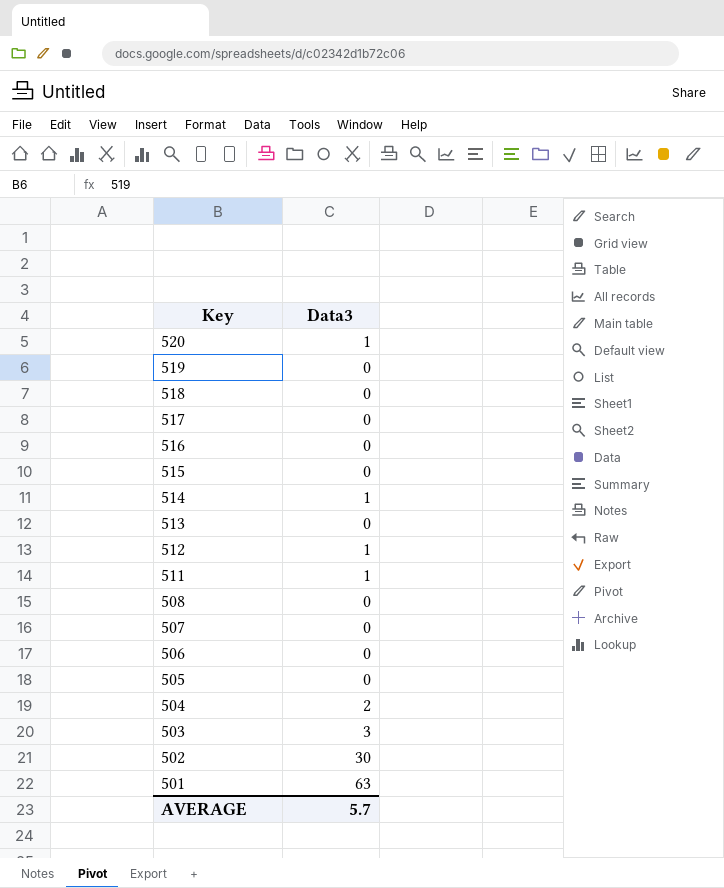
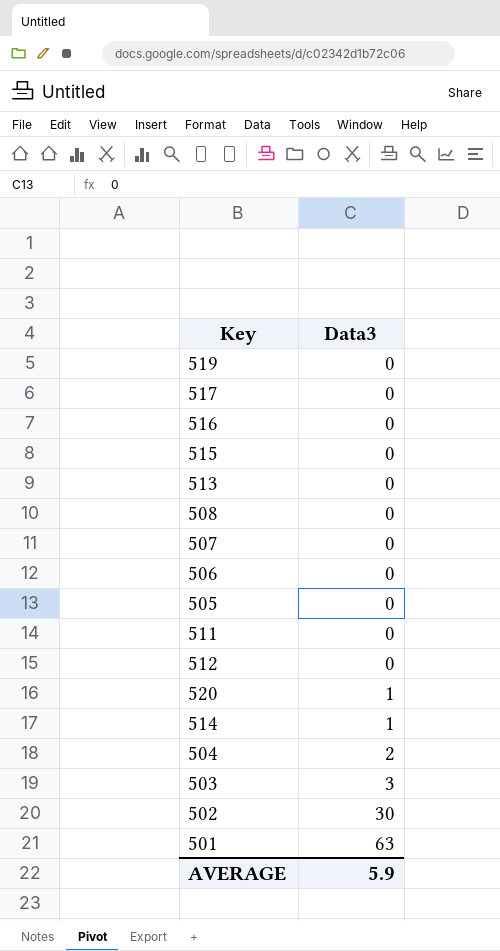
row order: Key descending -> Data3 ascending
row 518: 0 -> none
511 | Data3: 1 -> 0
512 | Data3: 1 -> 0
AVERAGE | Data3: 5.7 -> 5.9

